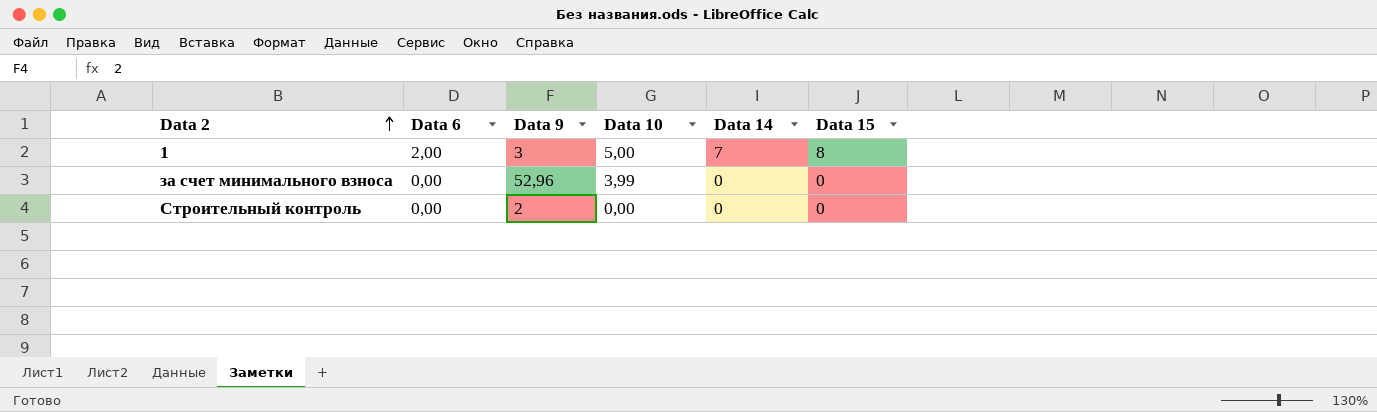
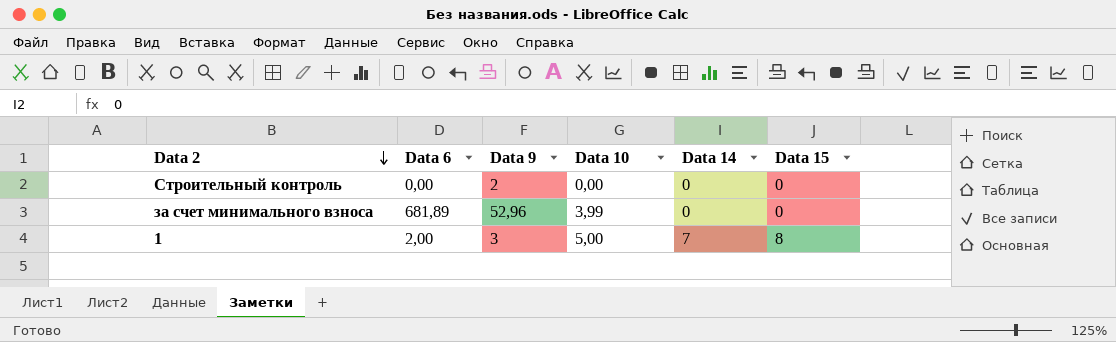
row order: Data 2 ascending -> Data 2 descending
за счет минимального взноса | Data 6: 0,00 -> 681,89

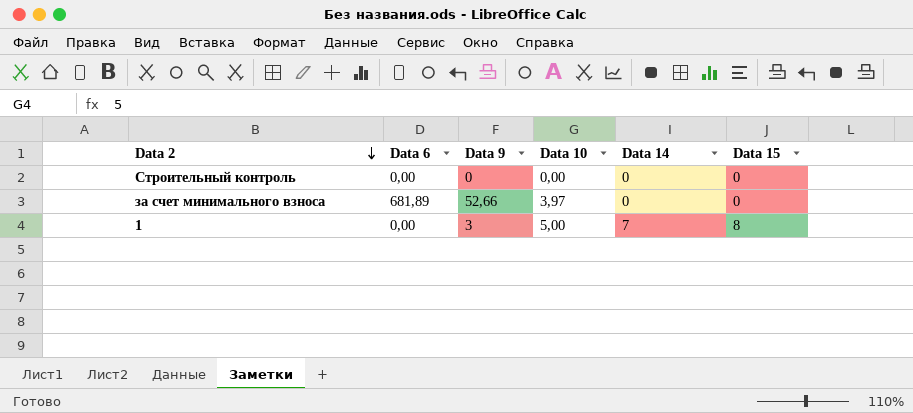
Строительный контроль | Data 9: 2 -> 0
за счет минимального взноса | Data 9: 52,96 -> 52,66
за счет минимального взноса | Data 10: 3,99 -> 3,97
1 | Data 6: 2,00 -> 0,00

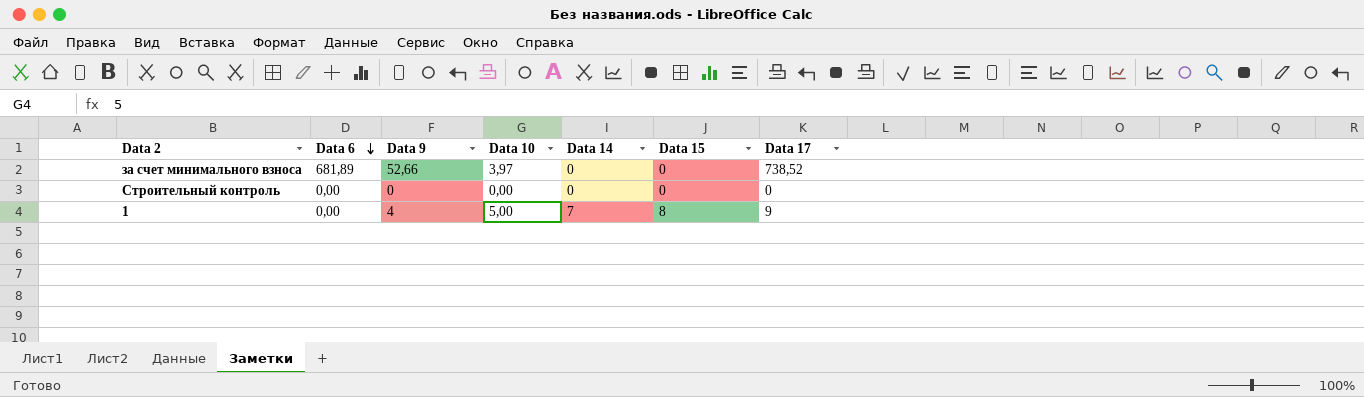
row order: Data 2 descending -> Data 6 descending
column Data 17 | position: none -> 7
1 | Data 9: 3 -> 4

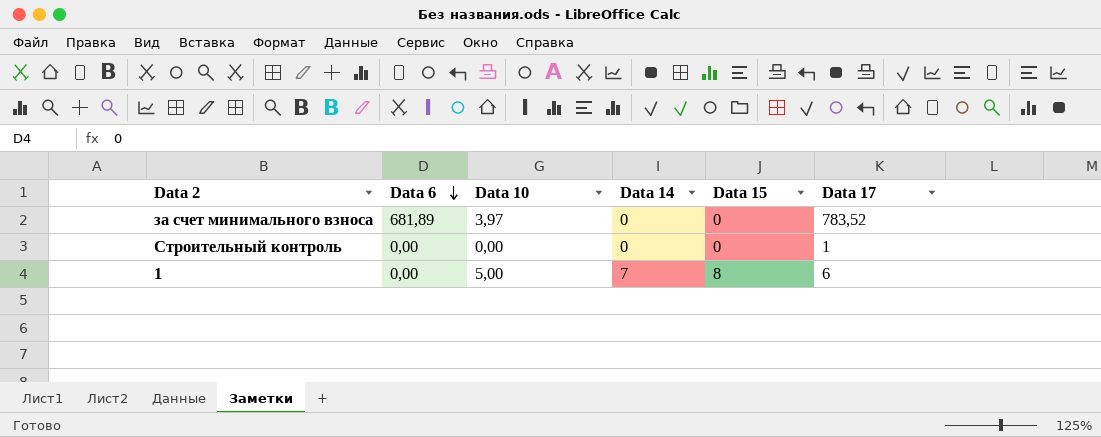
column Data 9 | position: 3 -> none
за счет минимального взноса | Data 17: 738,52 -> 783,52
Строительный контроль | Data 17: 0 -> 1
1 | Data 17: 9 -> 6

